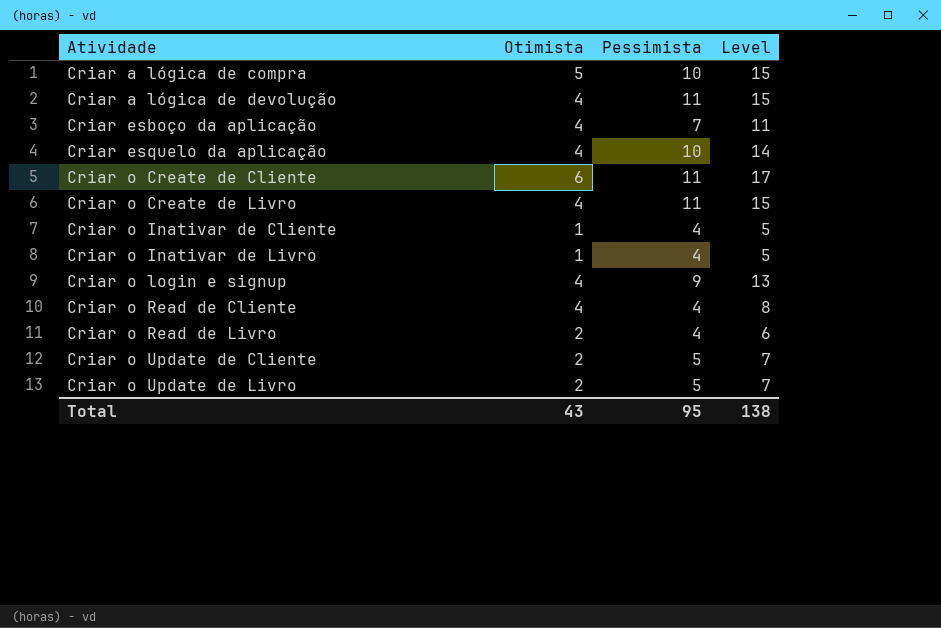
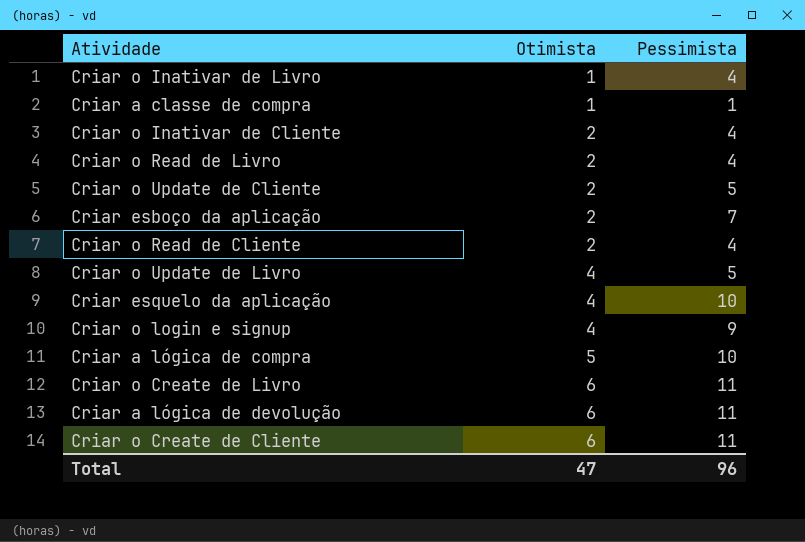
row order: Atividade ascending -> Otimista ascending
column Level | formula: [Otimista] + [Pessimista] -> none
row Criar a classe de compra: none -> 1 | 1
Criar o Inativar de Cliente | Otimista: 1 -> 2
Criar esboço da aplicação | Otimista: 4 -> 2
Criar o Read de Cliente | Otimista: 4 -> 2
Criar o Update de Livro | Otimista: 2 -> 4
Criar o Create de Livro | Otimista: 4 -> 6
Criar a lógica de devolução | Otimista: 4 -> 6
Total | Otimista: 43 -> 47
Total | Pessimista: 95 -> 96

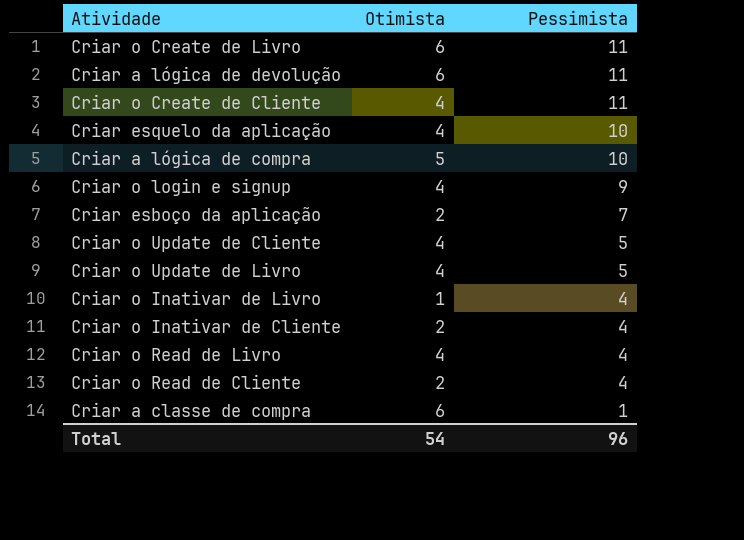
row order: Otimista ascending -> Pessimista descending
Criar o Create de Cliente | Otimista: 6 -> 4
Criar o Update de Cliente | Otimista: 2 -> 4
Criar o Read de Livro | Otimista: 2 -> 4
Criar a classe de compra | Otimista: 1 -> 6
Total | Otimista: 47 -> 54

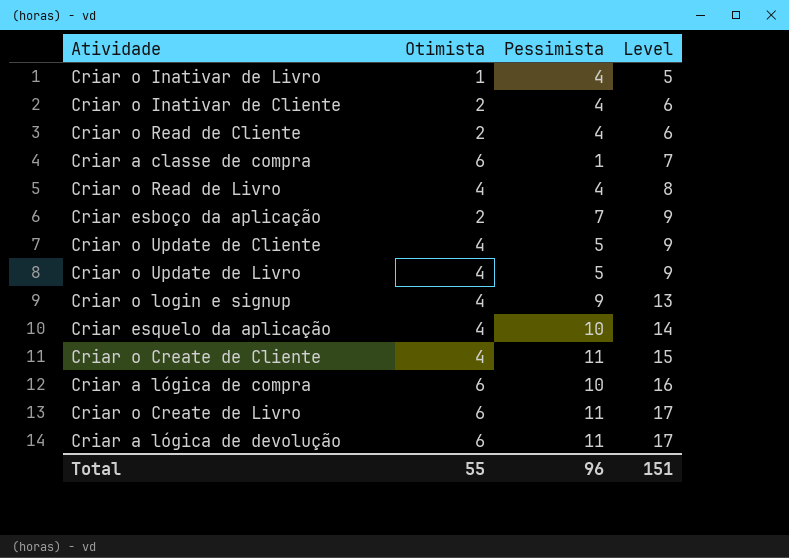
row order: Pessimista descending -> Level ascending
column Level | formula: none -> [Otimista] + [Pessimista]
Criar a lógica de compra | Otimista: 5 -> 6
Total | Otimista: 54 -> 55

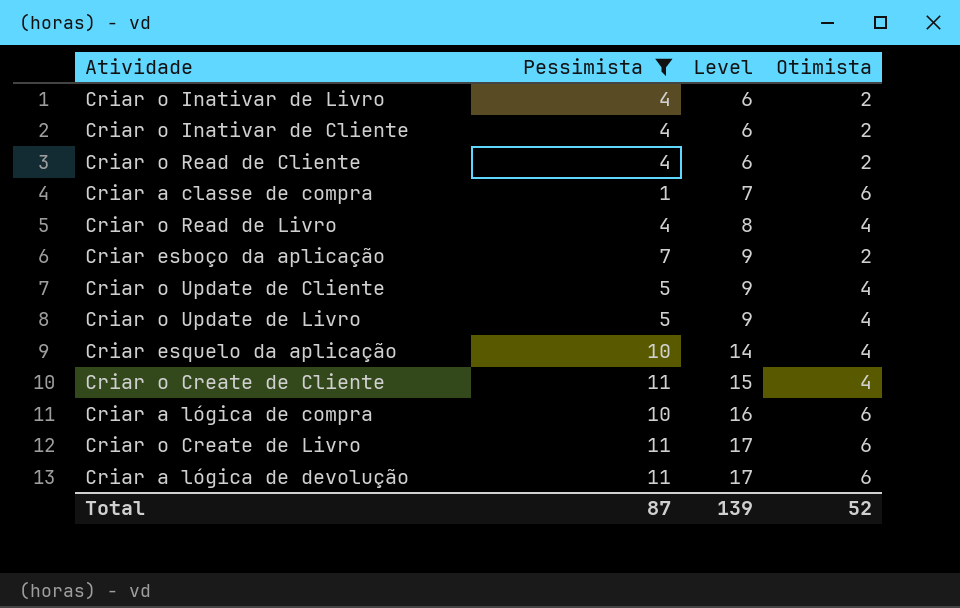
filter: none -> Pessimista != 9
column Otimista | position: 2 -> 4
Criar o Inativar de Livro | Level: 5 -> 6
Criar o Inativar de Livro | Otimista: 1 -> 2
Total | Pessimista: 96 -> 87
Total | Level: 151 -> 139
Total | Otimista: 55 -> 52

